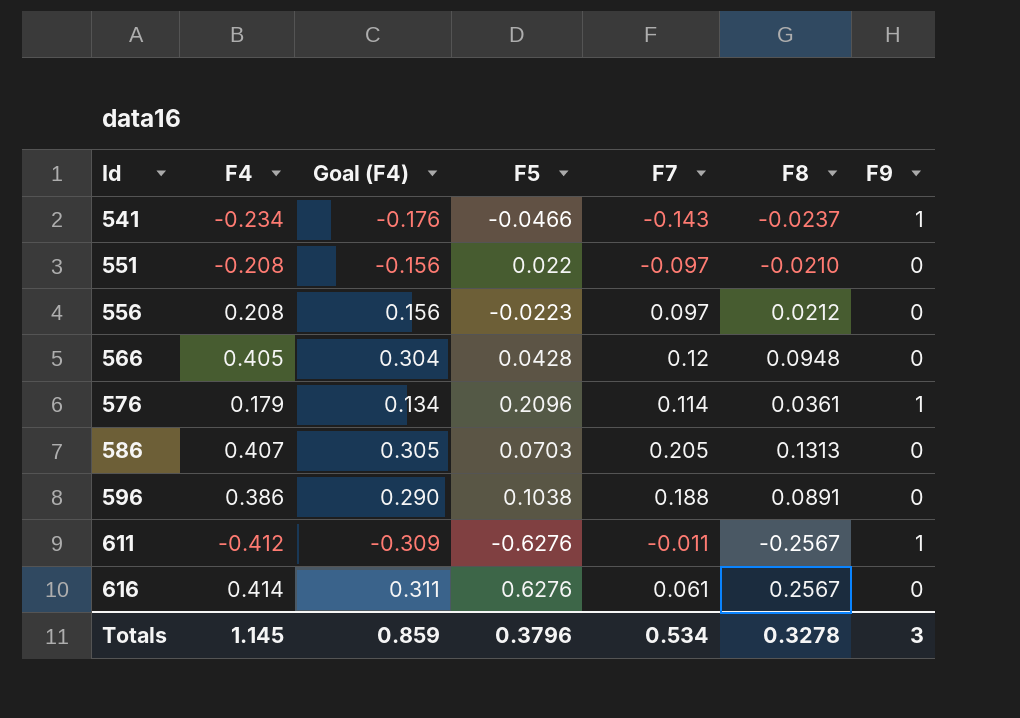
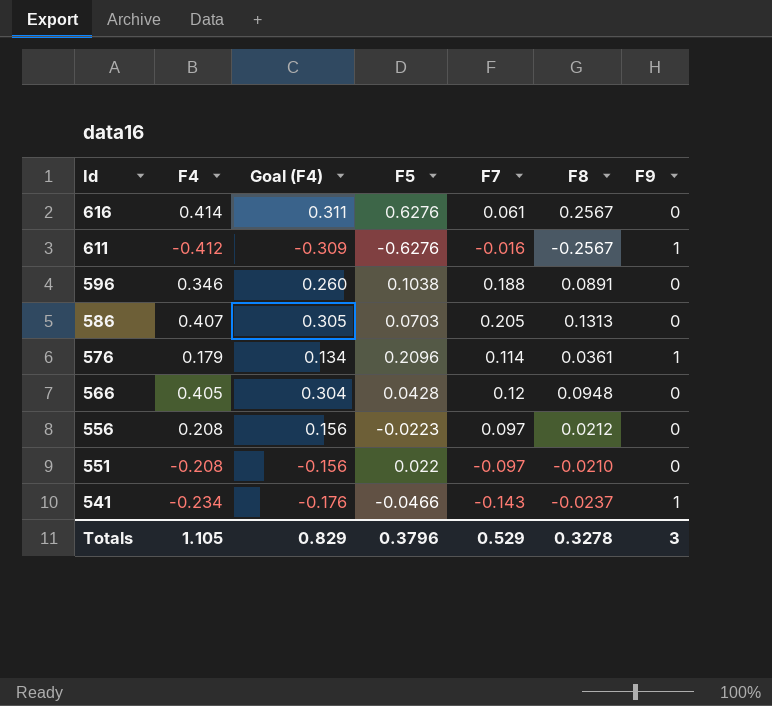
row order: Id ascending -> Id descending
611 | F7: -0.011 -> -0.016
596 | F4: 0.386 -> 0.346
596 | Goal (F4): 0.290 -> 0.260
Totals | F4: 1.145 -> 1.105
Totals | Goal (F4): 0.859 -> 0.829
Totals | F7: 0.534 -> 0.529

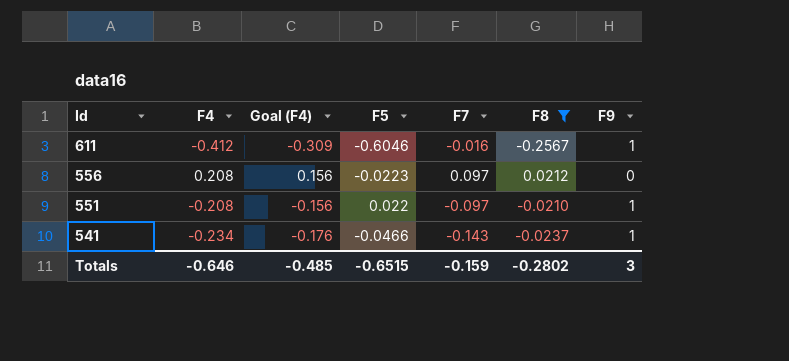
filter: none -> F8 <= 0.0212
611 | F5: -0.6276 -> -0.6046
551 | F9: 0 -> 1
Totals | F4: 1.105 -> -0.646
Totals | Goal (F4): 0.829 -> -0.485
Totals | F5: 0.3796 -> -0.6515
Totals | F7: 0.529 -> -0.159
Totals | F8: 0.3278 -> -0.2802

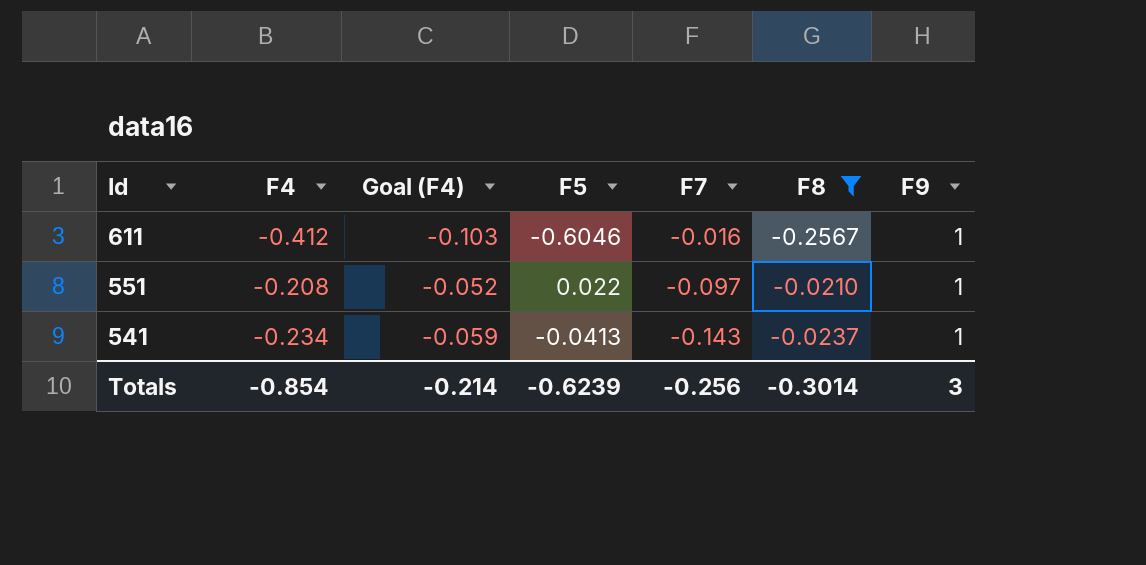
column Goal (F4) | formula: [F4] * 0.75 -> [F4] * 0.25
row 556: 0.208 | 0.156 | -0.0223 | 0.097 | 0.0212 | 0 -> none
541 | F5: -0.0466 -> -0.0413
Totals | F4: -0.646 -> -0.854
Totals | Goal (F4): -0.485 -> -0.214
Totals | F5: -0.6515 -> -0.6239
Totals | F7: -0.159 -> -0.256
Totals | F8: -0.2802 -> -0.3014

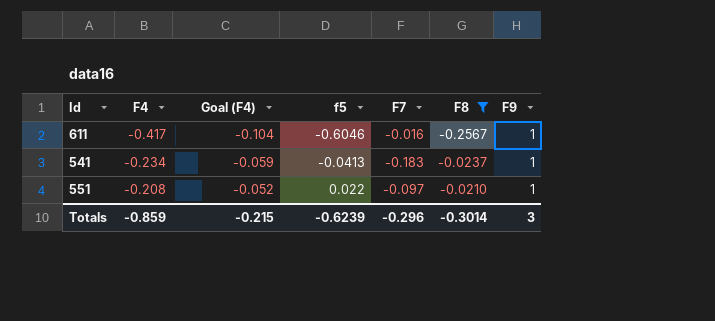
row order: Id descending -> F4 ascending
column name: F5 -> f5
611 | F4: -0.412 -> -0.417
611 | Goal (F4): -0.103 -> -0.104
541 | F7: -0.143 -> -0.183
Totals | F4: -0.854 -> -0.859
Totals | Goal (F4): -0.214 -> -0.215
Totals | F7: -0.256 -> -0.296

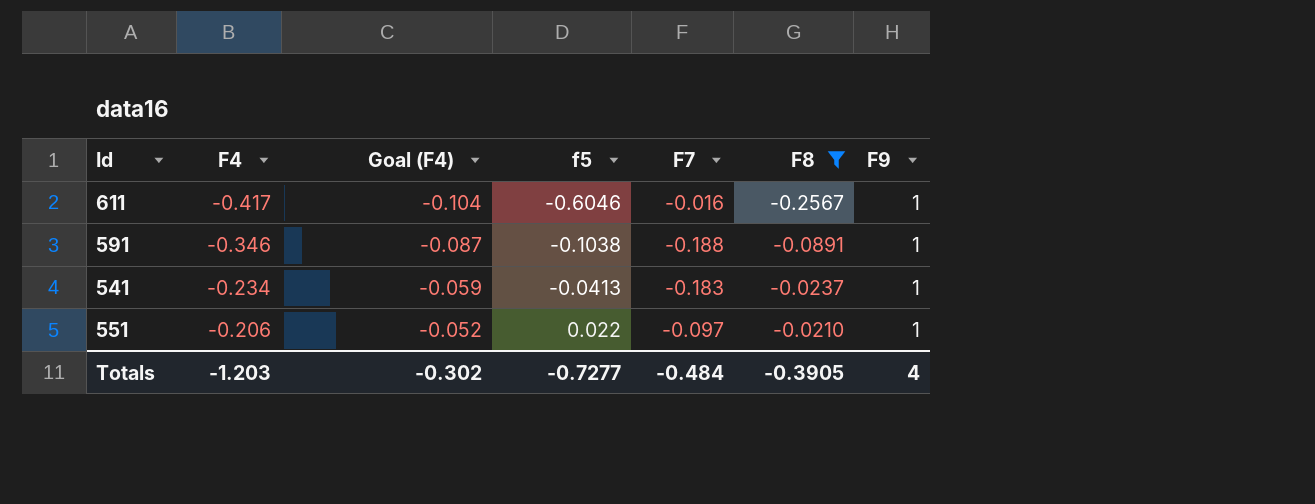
row 591: none -> -0.346 | -0.087 | -0.1038 | -0.188 | -0.0891 | 1
551 | F4: -0.208 -> -0.206
Totals | F4: -0.859 -> -1.203
Totals | Goal (F4): -0.215 -> -0.302
Totals | f5: -0.6239 -> -0.7277
Totals | F7: -0.296 -> -0.484
Totals | F8: -0.3014 -> -0.3905
Totals | F9: 3 -> 4

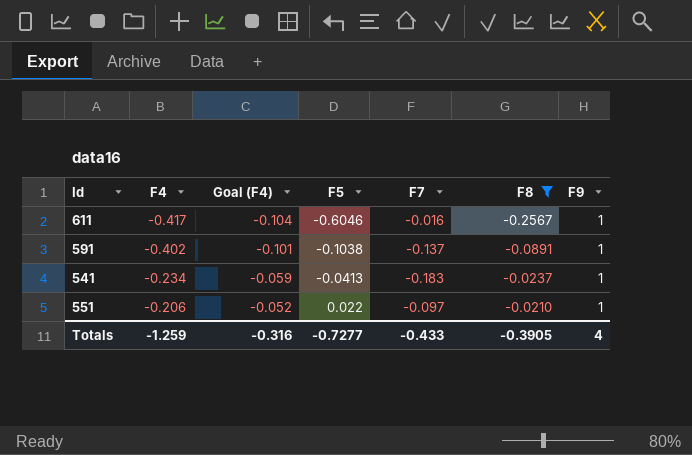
column name: f5 -> F5
591 | F4: -0.346 -> -0.402
591 | Goal (F4): -0.087 -> -0.101
591 | F7: -0.188 -> -0.137
Totals | F4: -1.203 -> -1.259
Totals | Goal (F4): -0.302 -> -0.316
Totals | F7: -0.484 -> -0.433

